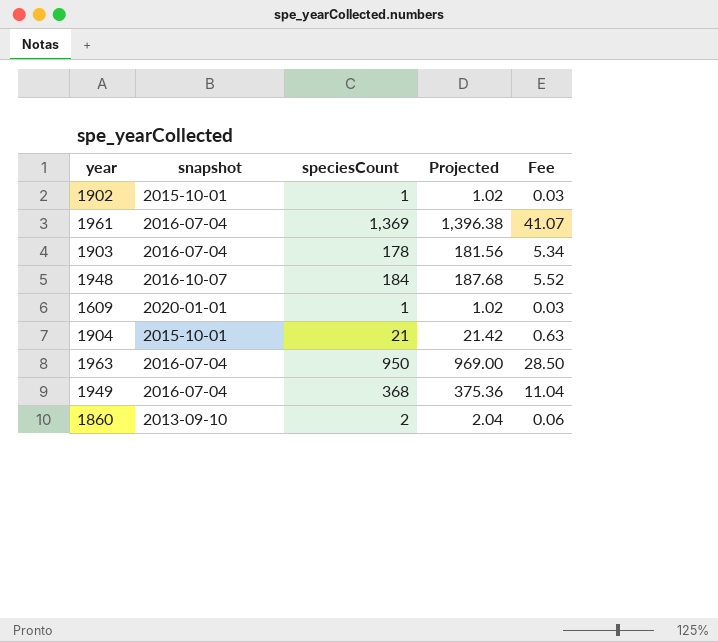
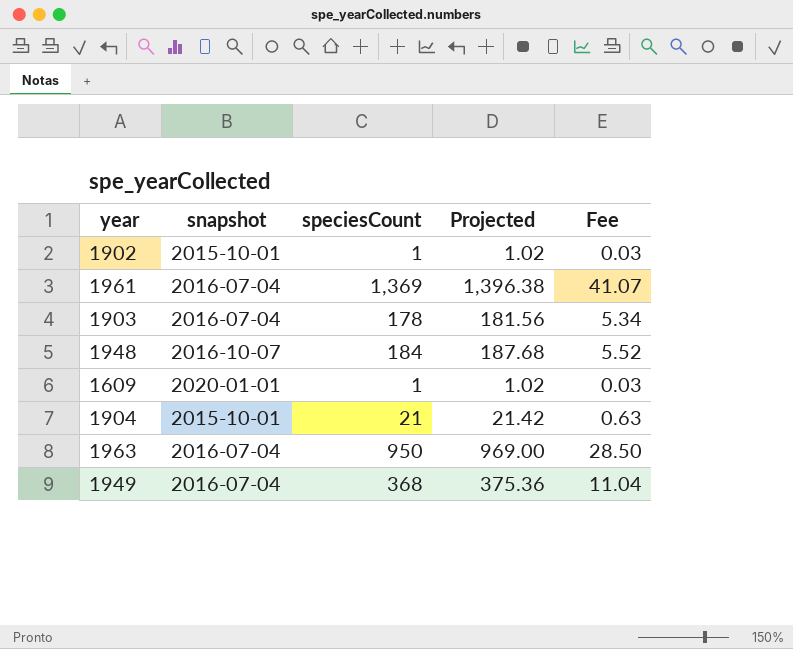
row 1860: 2013-09-10 | 2 | 2.04 | 0.06 -> none

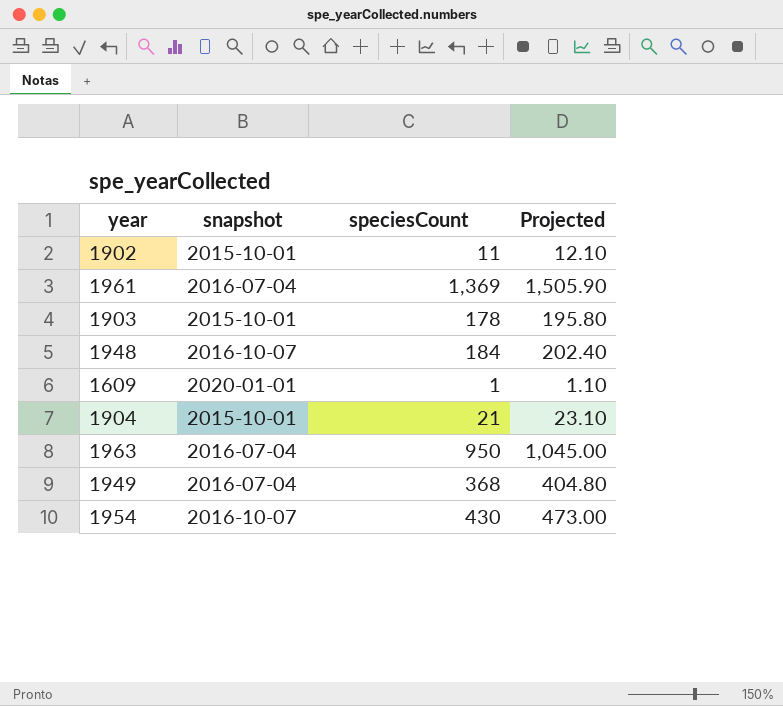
column Fee | formula: [speciesCount] * 0.03 -> none
column Projected | formula: [speciesCount] * 1.02 -> [speciesCount] * 1.1
1902 | speciesCount: 1 -> 11
1903 | snapshot: 2016-07-04 -> 2015-10-01
row 1954: none -> 2016-10-07 | 430 | 473.00

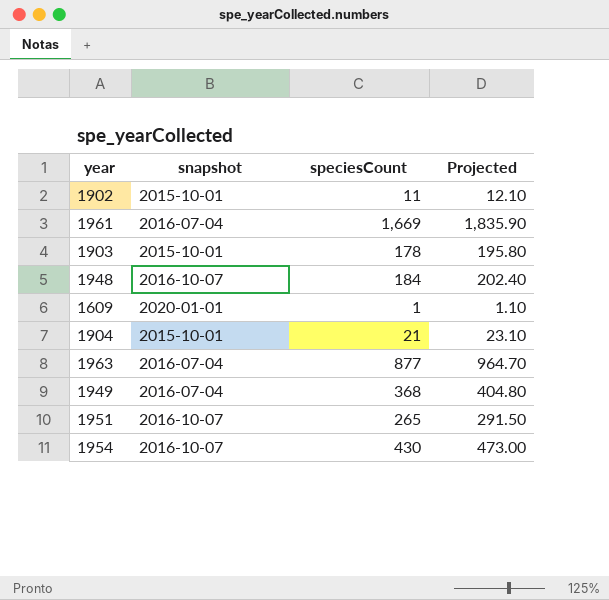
1961 | speciesCount: 1,369 -> 1,669
1961 | Projected: 1,505.90 -> 1,835.90
1963 | speciesCount: 950 -> 877
1963 | Projected: 1,045.00 -> 964.70
row 1951: none -> 2016-10-07 | 265 | 291.50

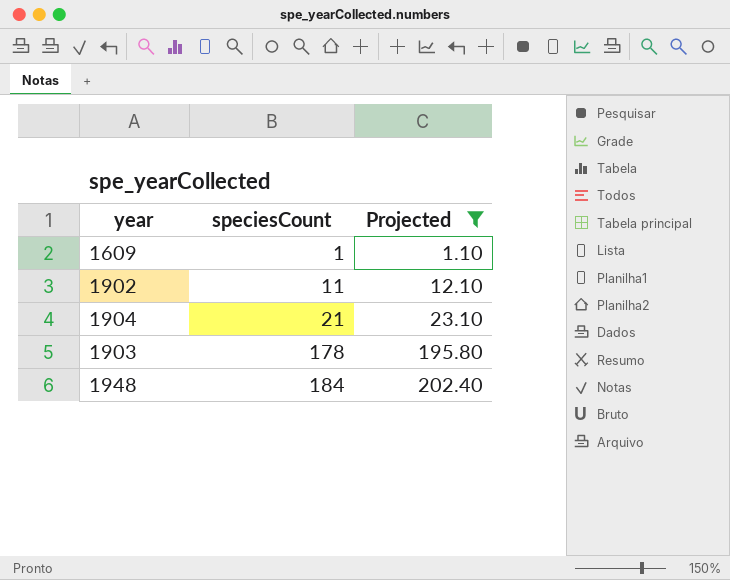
filter: none -> Projected <= 202.40
row order: none -> speciesCount ascending
column snapshot | position: 2 -> none

